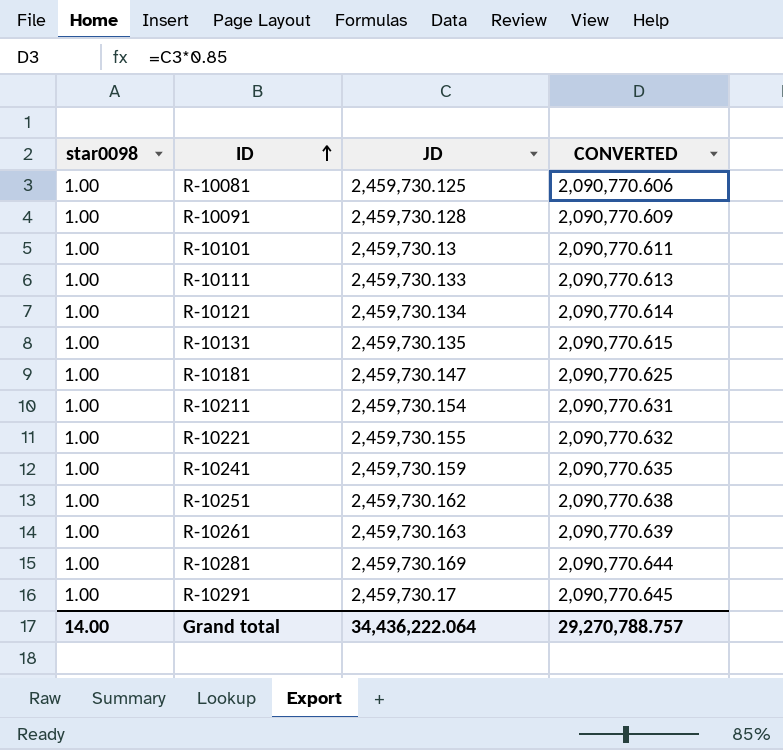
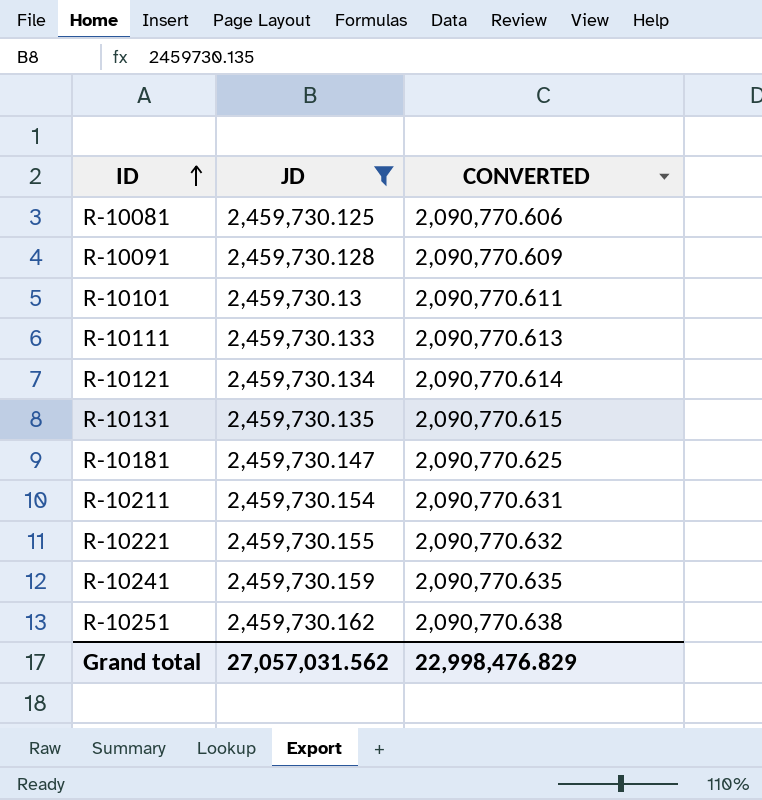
filter: none -> JD <= 2,459,730.162
column star0098 | position: 1 -> none
Grand total | JD: 34,436,222.064 -> 27,057,031.562
Grand total | CONVERTED: 29,270,788.757 -> 22,998,476.829

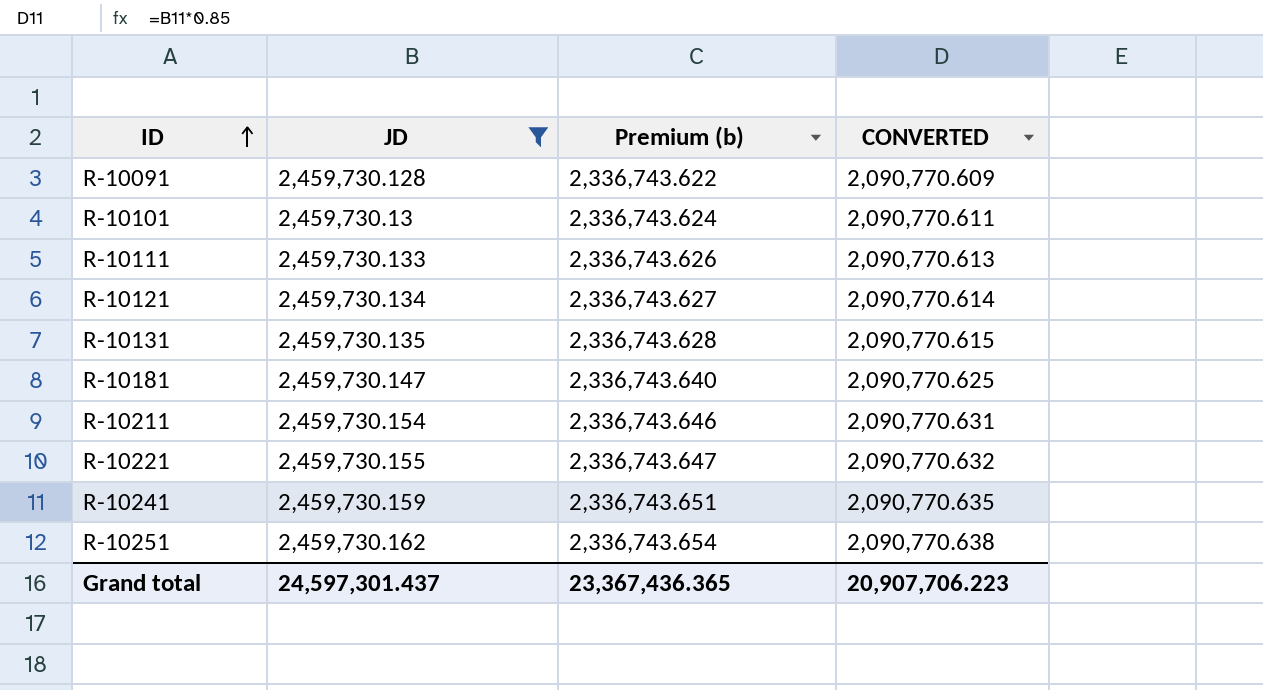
column Premium (b) | formula: none -> [JD] * 0.95
row R-10081: 2,459,730.125 | 2,090,770.606 -> none
Grand total | JD: 27,057,031.562 -> 24,597,301.437
Grand total | CONVERTED: 22,998,476.829 -> 20,907,706.223

